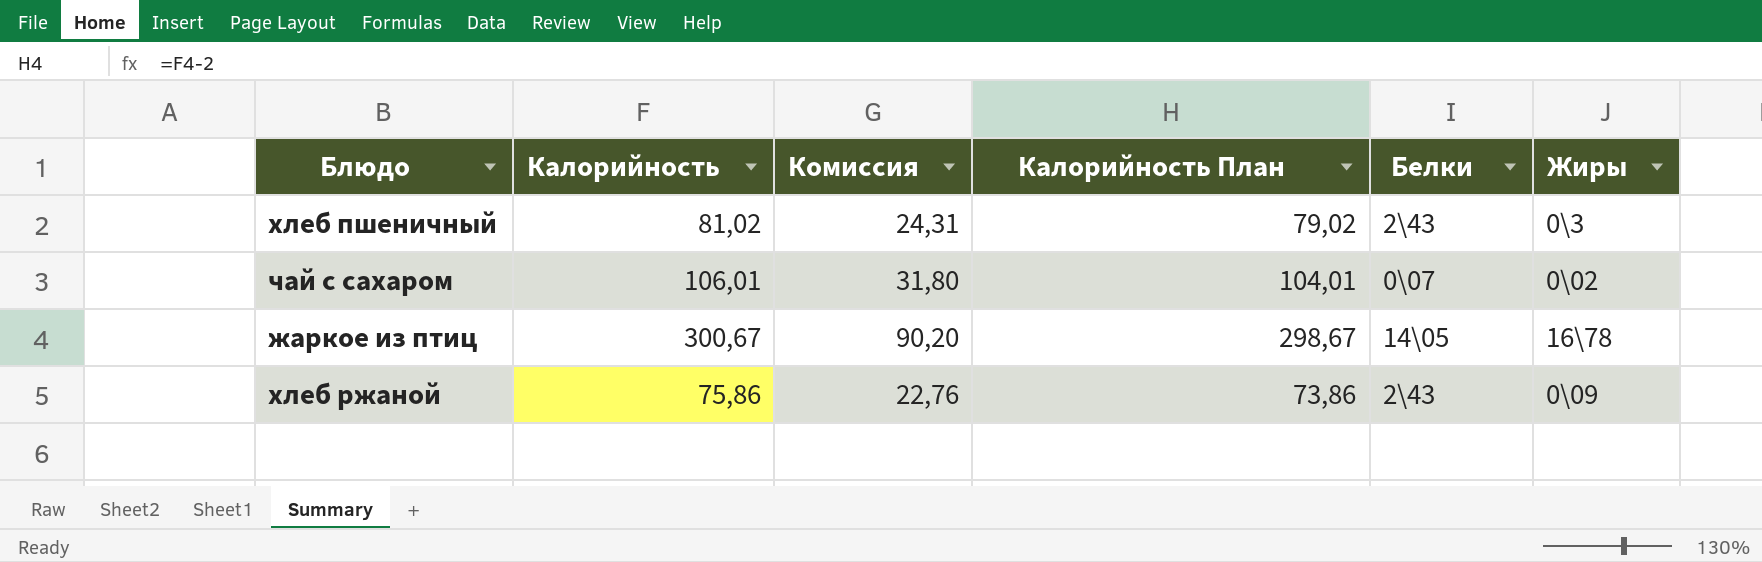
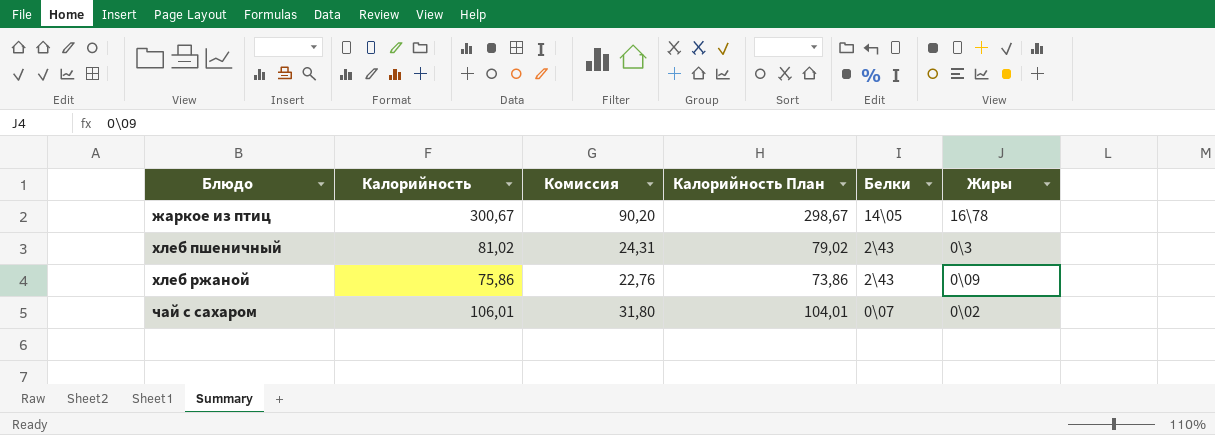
row order: none -> Блюдо ascending

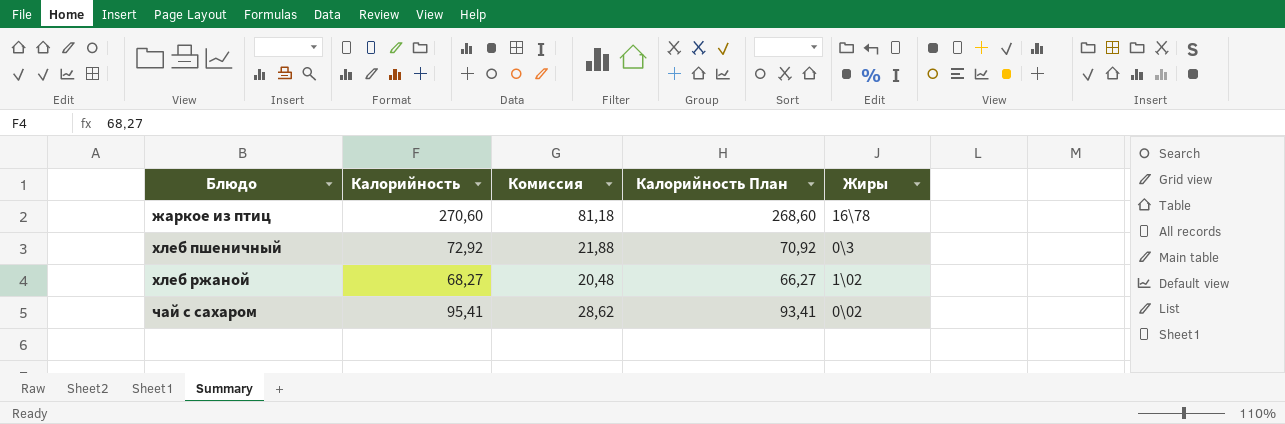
column Белки | position: 5 -> none
жаркое из птиц | Калорийность: 300,67 -> 270,60
жаркое из птиц | Комиссия: 90,20 -> 81,18
жаркое из птиц | Калорийность План: 298,67 -> 268,60
хлеб пшеничный | Калорийность: 81,02 -> 72,92
хлеб пшеничный | Комиссия: 24,31 -> 21,88
хлеб пшеничный | Калорийность План: 79,02 -> 70,92
хлеб ржаной | Калорийность: 75,86 -> 68,27
хлеб ржаной | Комиссия: 22,76 -> 20,48
хлеб ржаной | Калорийность План: 73,86 -> 66,27
хлеб ржаной | Жиры: 0\09 -> 1\02
чай с сахаром | Калорийность: 106,01 -> 95,41
чай с сахаром | Комиссия: 31,80 -> 28,62
чай с сахаром | Калорийность План: 104,01 -> 93,41

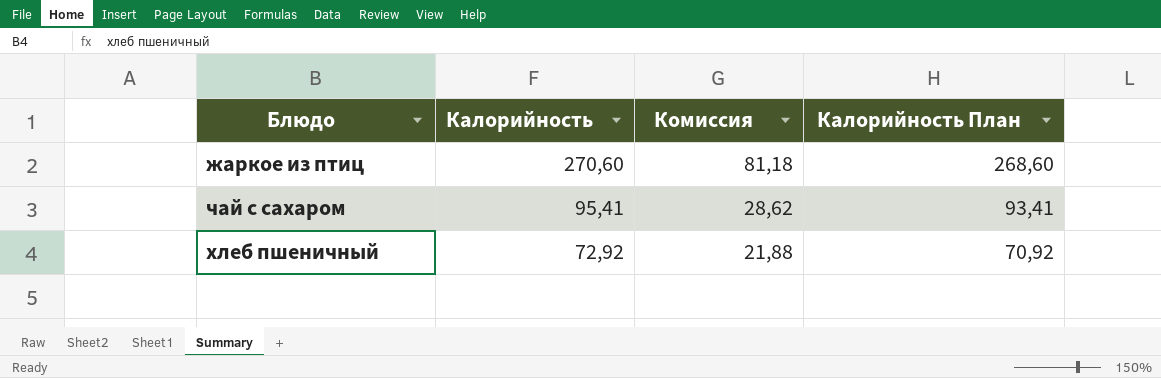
row order: Блюдо ascending -> Калорийность descending
column Жиры | position: 5 -> none
row хлеб ржаной: 68,27 | 20,48 | 66,27 | 1\02 -> none

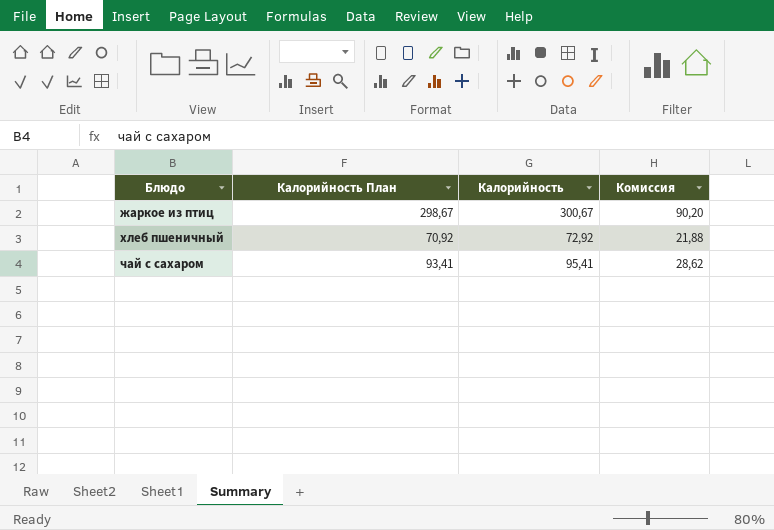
row order: Калорийность descending -> Блюдо ascending
column Калорийность План | position: 4 -> 2
жаркое из птиц | Калорийность План: 268,60 -> 298,67
жаркое из птиц | Калорийность: 270,60 -> 300,67
жаркое из птиц | Комиссия: 81,18 -> 90,20

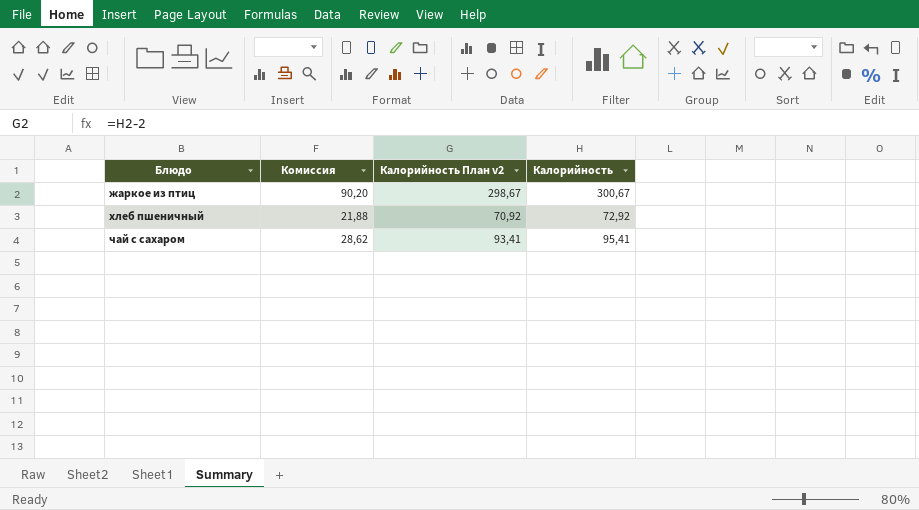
column Комиссия | position: 4 -> 2
column name: Калорийность План -> Калорийность План v2

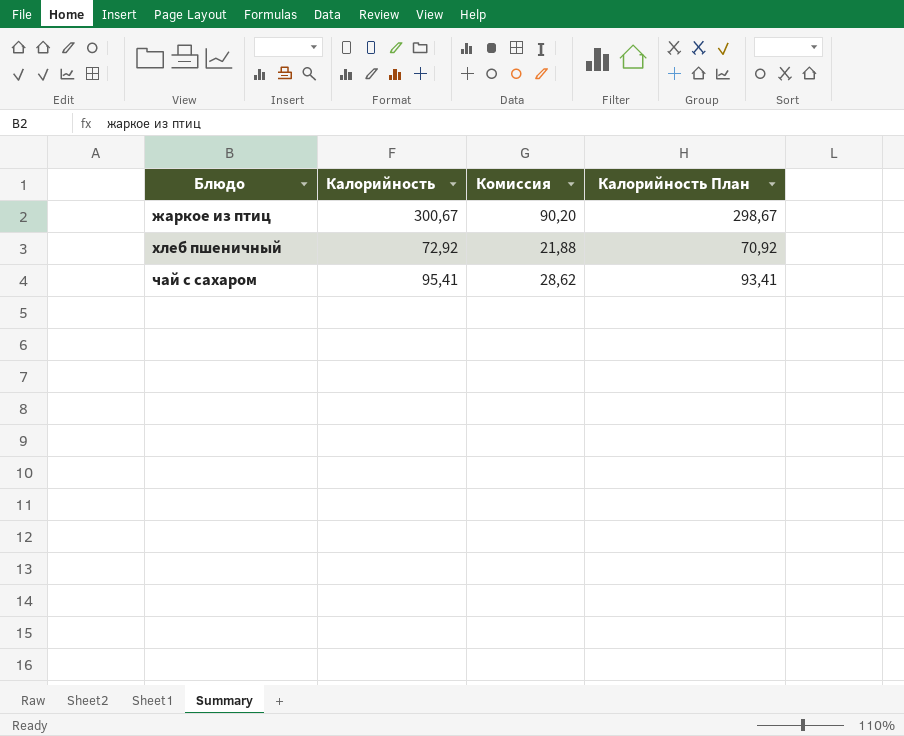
column Калорийность | position: 4 -> 2
column name: Калорийность План v2 -> Калорийность План

